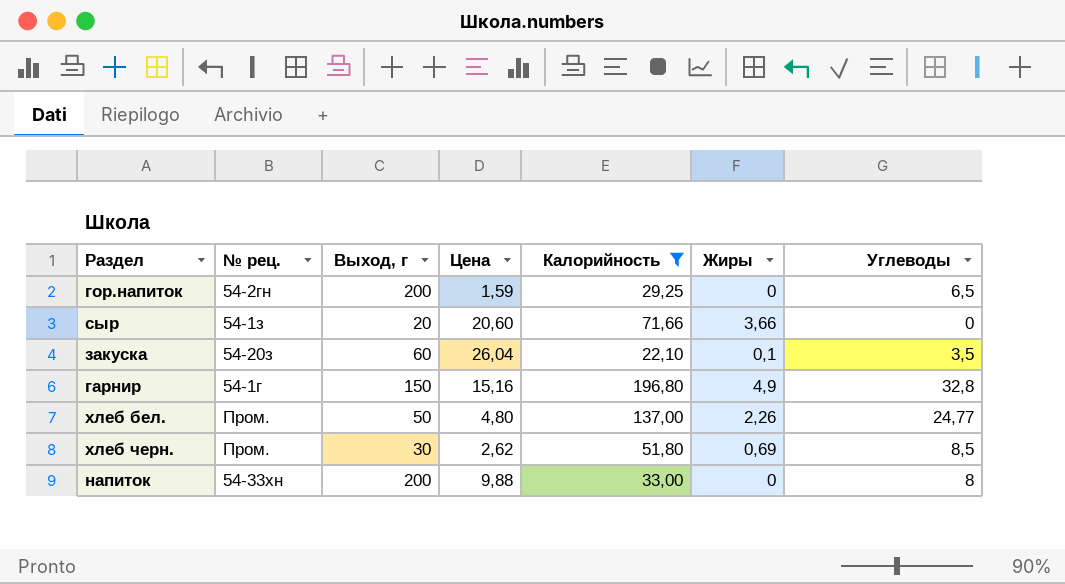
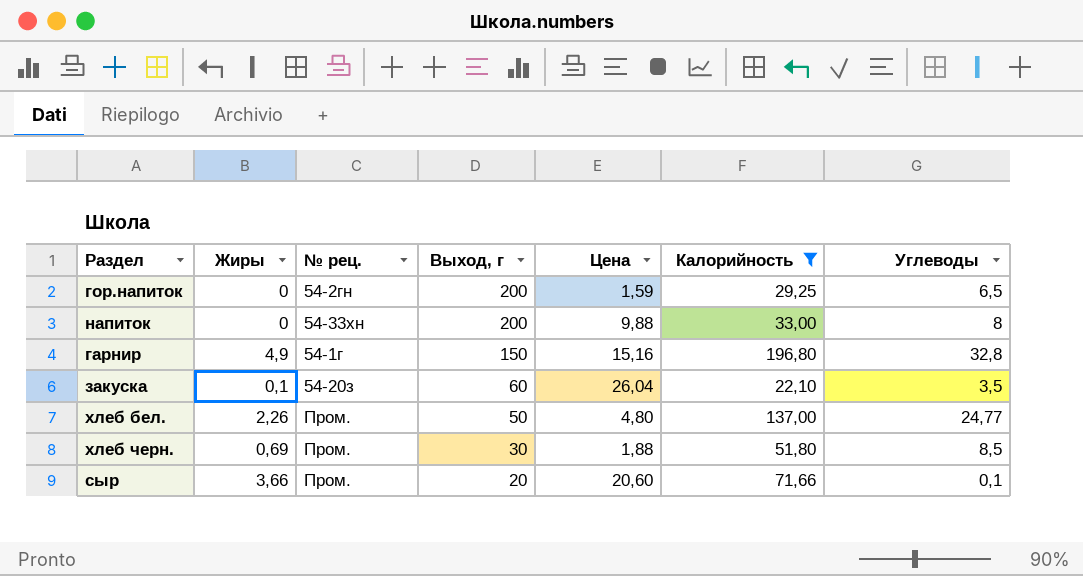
row order: none -> Выход, г descending
column Жиры | position: 6 -> 2
хлеб черн. | Цена: 2,62 -> 1,88
сыр | № рец.: 54-1з -> Пром.
сыр | Углеводы: 0 -> 0,1

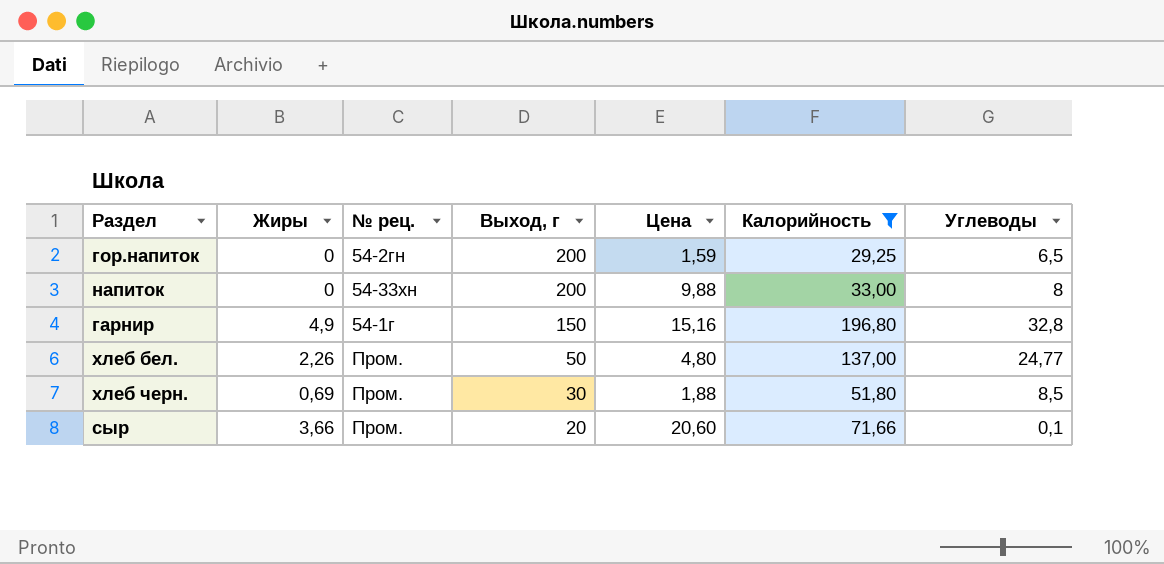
row закуска: 0,1 | 54-20з | 60 | 26,04 | 22,10 | 3,5 -> none

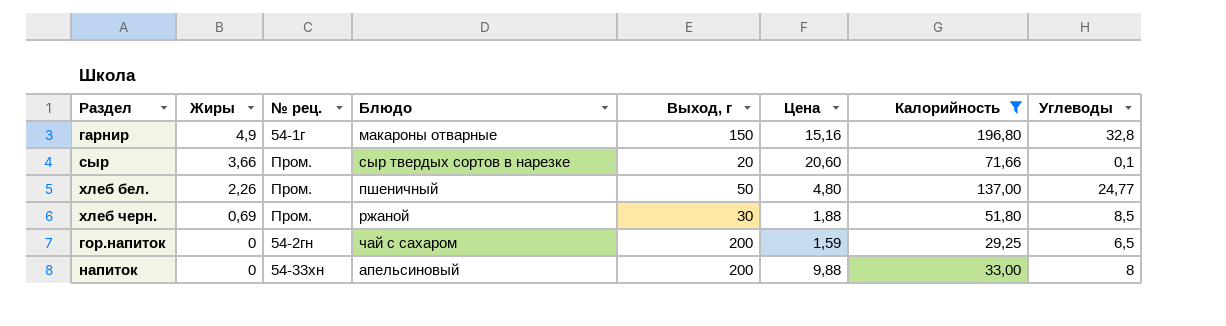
row order: Выход, г descending -> Жиры descending
column Блюдо | position: none -> 4

